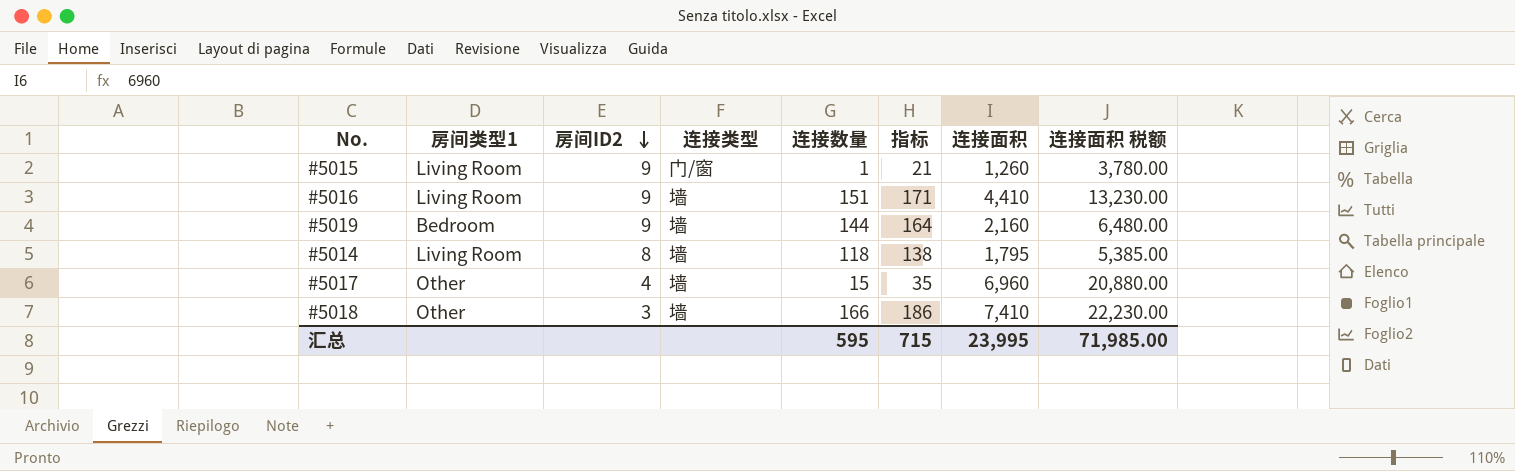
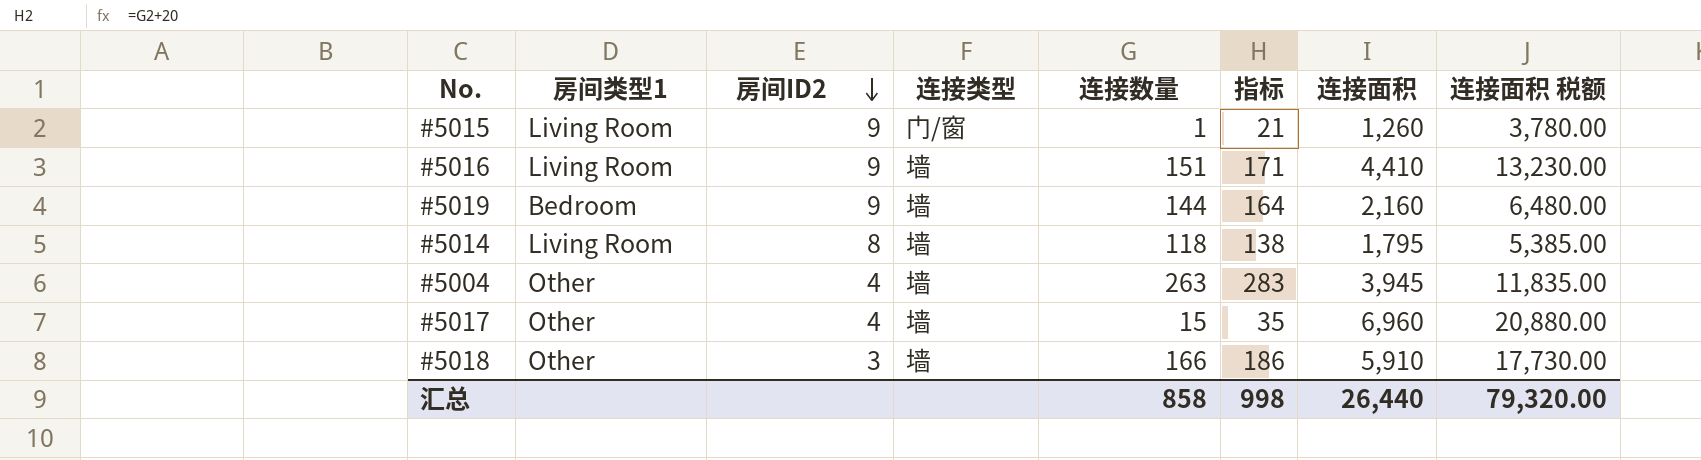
row #5004: none -> Other | 4 | 墙 | 263 | 283 | 3,945 | 11,835.00
#5018 | 连接面积: 7,410 -> 5,910
#5018 | 连接面积 税额: 22,230.00 -> 17,730.00
汇总 | 连接数量: 595 -> 858
汇总 | 指标: 715 -> 998
汇总 | 连接面积: 23,995 -> 26,440
汇总 | 连接面积 税额: 71,985.00 -> 79,320.00

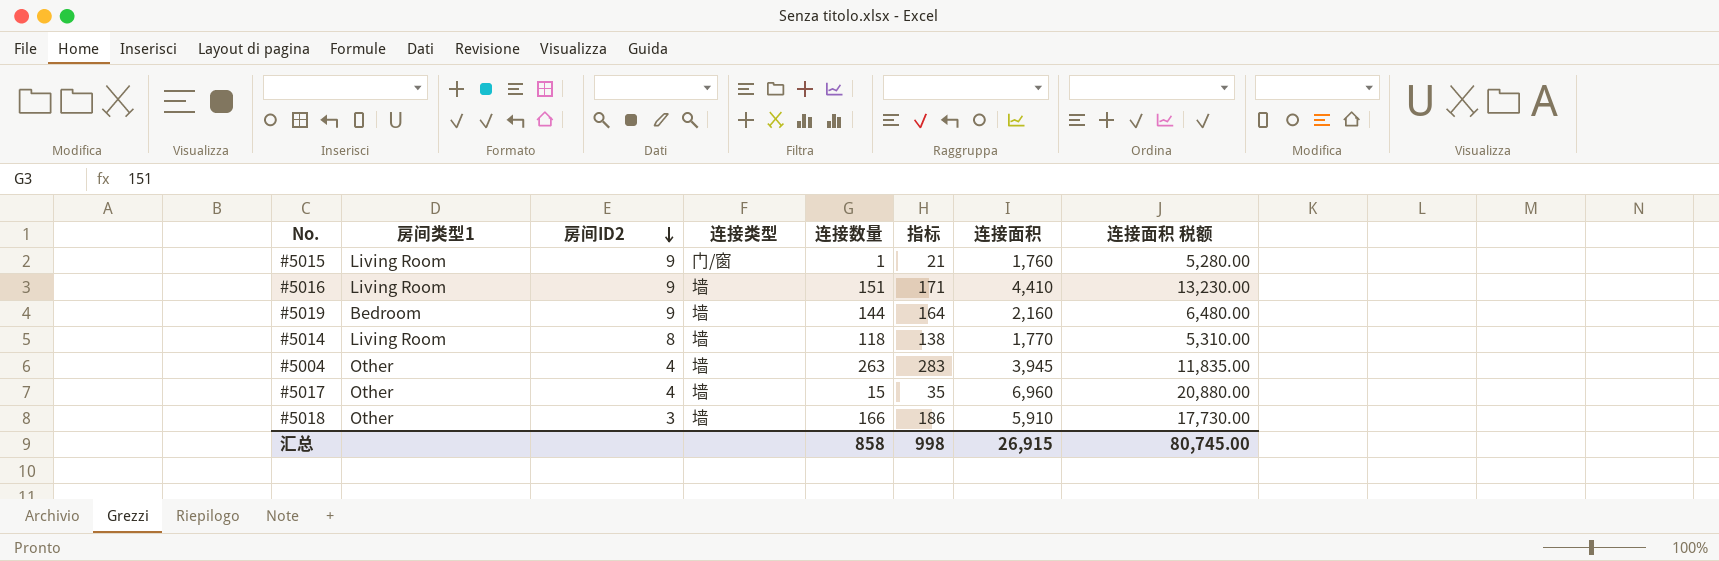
#5015 | 连接面积: 1,260 -> 1,760
#5015 | 连接面积 税额: 3,780.00 -> 5,280.00
#5014 | 连接面积: 1,795 -> 1,770
#5014 | 连接面积 税额: 5,385.00 -> 5,310.00
汇总 | 连接面积: 26,440 -> 26,915
汇总 | 连接面积 税额: 79,320.00 -> 80,745.00

